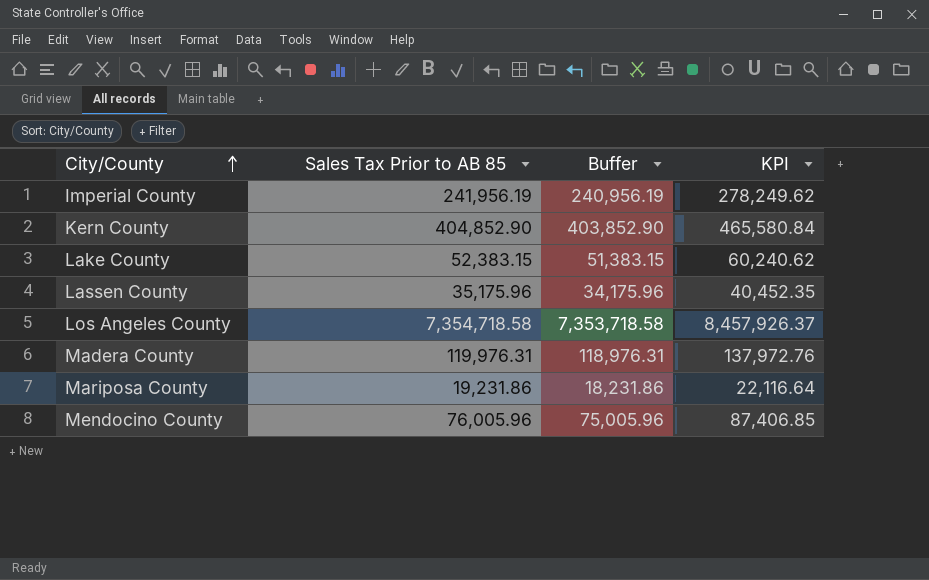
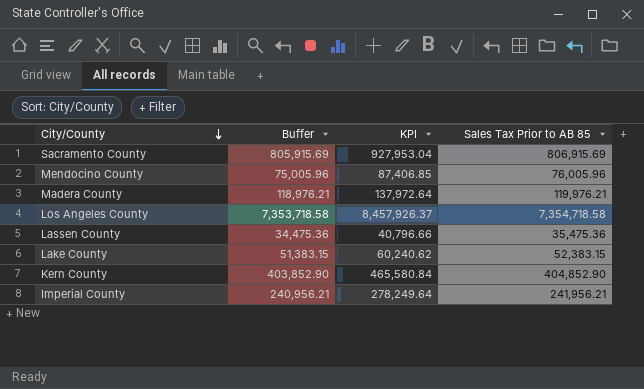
row order: City/County ascending -> City/County descending
column Sales Tax Prior to AB 85 | position: 2 -> 4
row Mariposa County: 19,231.86 | 18,231.86 | 22,116.64 -> none
row Sacramento County: none -> 805,915.69 | 927,953.04 | 806,915.69
Madera County | Buffer: 118,976.31 -> 118,976.21
Madera County | KPI: 137,972.76 -> 137,972.64
Madera County | Sales Tax Prior to AB 85: 119,976.31 -> 119,976.21
Lassen County | Buffer: 34,175.96 -> 34,475.36
Lassen County | KPI: 40,452.35 -> 40,796.66
Lassen County | Sales Tax Prior to AB 85: 35,175.96 -> 35,475.36
Imperial County | Buffer: 240,956.19 -> 240,956.21
Imperial County | KPI: 278,249.62 -> 278,249.64
Imperial County | Sales Tax Prior to AB 85: 241,956.19 -> 241,956.21

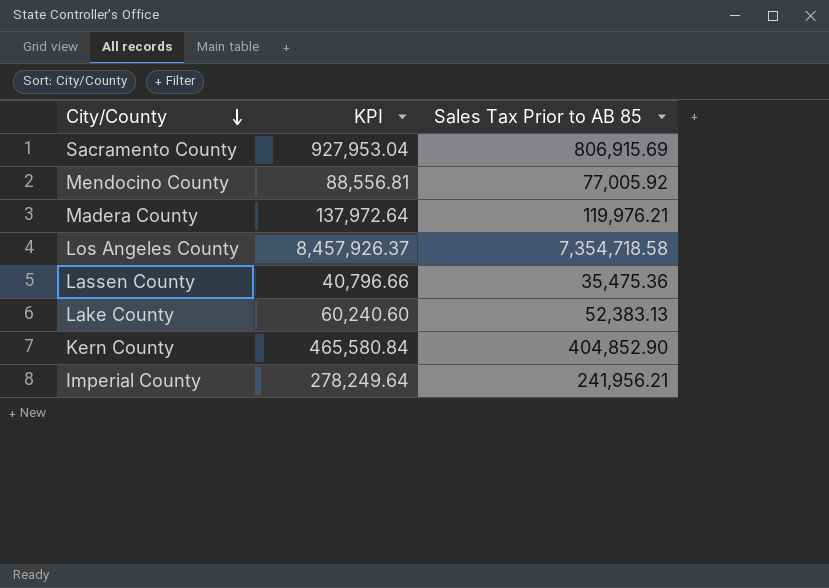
column Buffer | formula: [Sales Tax Prior to AB 85] - 1000 -> none
Mendocino County | KPI: 87,406.85 -> 88,556.81
Mendocino County | Sales Tax Prior to AB 85: 76,005.96 -> 77,005.92
Lake County | KPI: 60,240.62 -> 60,240.60
Lake County | Sales Tax Prior to AB 85: 52,383.15 -> 52,383.13

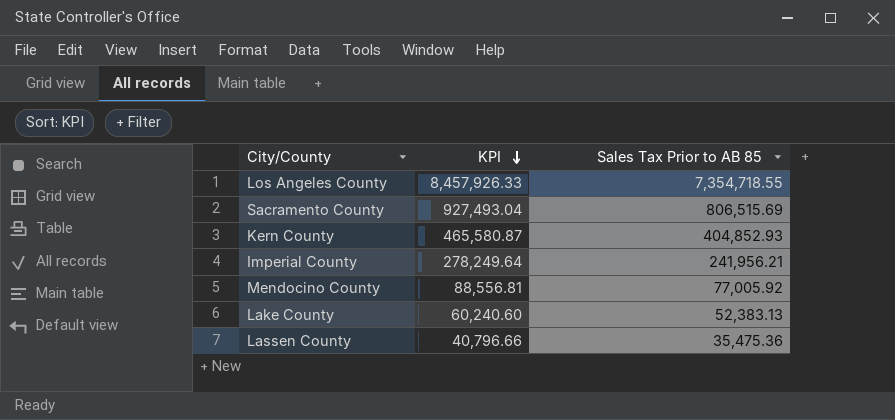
row order: City/County descending -> KPI descending
row Madera County: 137,972.64 | 119,976.21 -> none
Los Angeles County | KPI: 8,457,926.37 -> 8,457,926.33
Los Angeles County | Sales Tax Prior to AB 85: 7,354,718.58 -> 7,354,718.55
Sacramento County | KPI: 927,953.04 -> 927,493.04
Sacramento County | Sales Tax Prior to AB 85: 806,915.69 -> 806,515.69
Kern County | KPI: 465,580.84 -> 465,580.87
Kern County | Sales Tax Prior to AB 85: 404,852.90 -> 404,852.93

